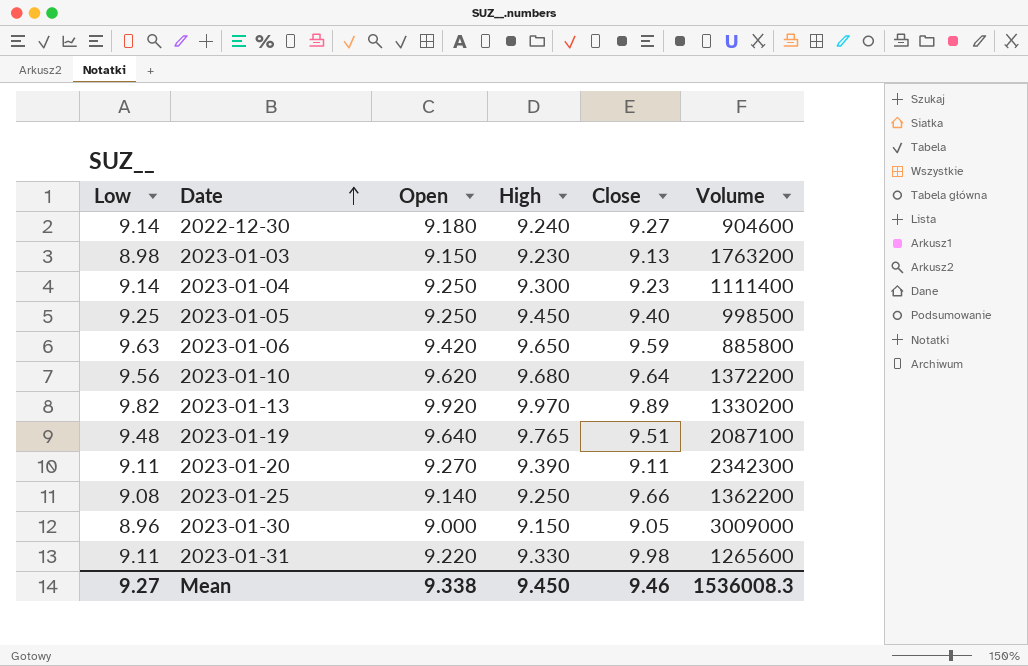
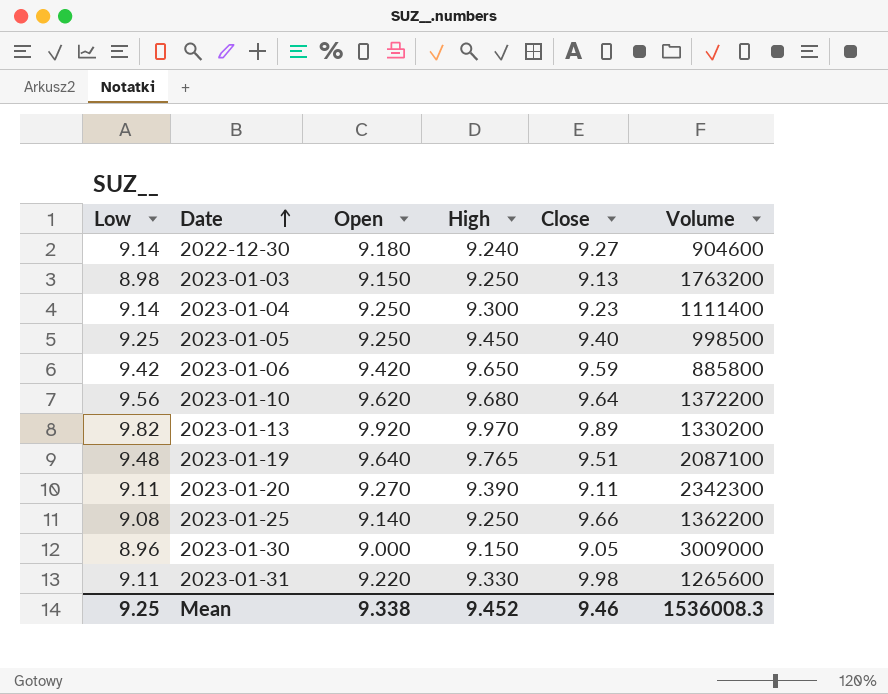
2023-01-03 | High: 9.230 -> 9.250
2023-01-06 | Low: 9.63 -> 9.42
Mean | Low: 9.27 -> 9.25
Mean | High: 9.450 -> 9.452

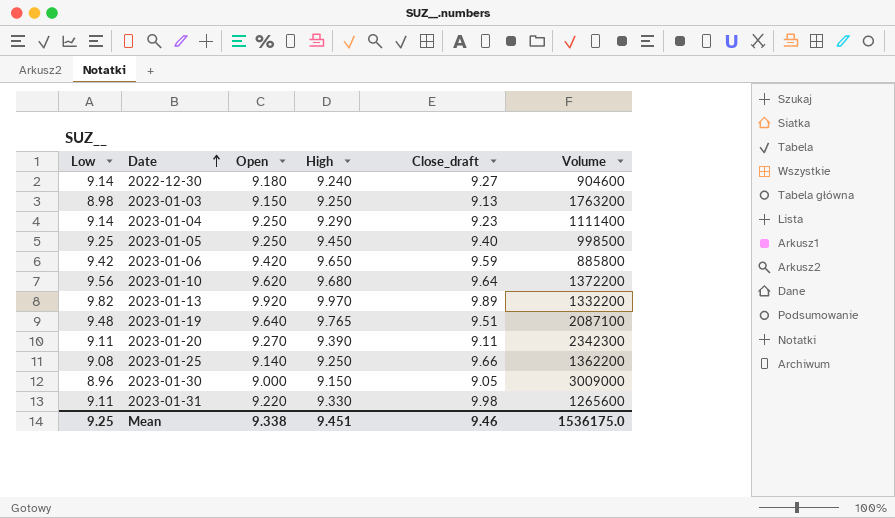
column name: Close -> Close_draft
2023-01-04 | High: 9.300 -> 9.290
2023-01-13 | Volume: 1330200 -> 1332200
Mean | High: 9.452 -> 9.451
Mean | Volume: 1536008.3 -> 1536175.0

